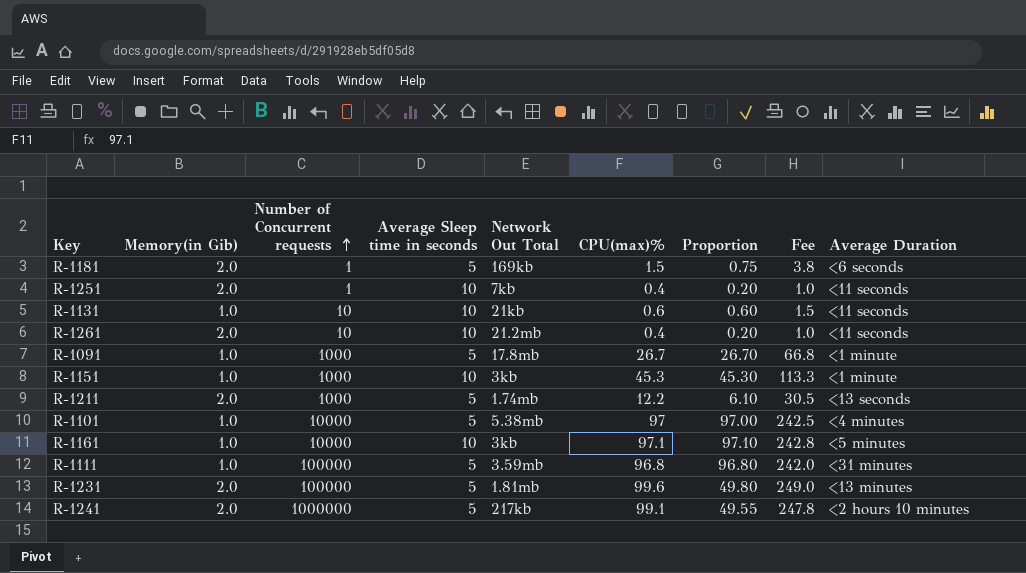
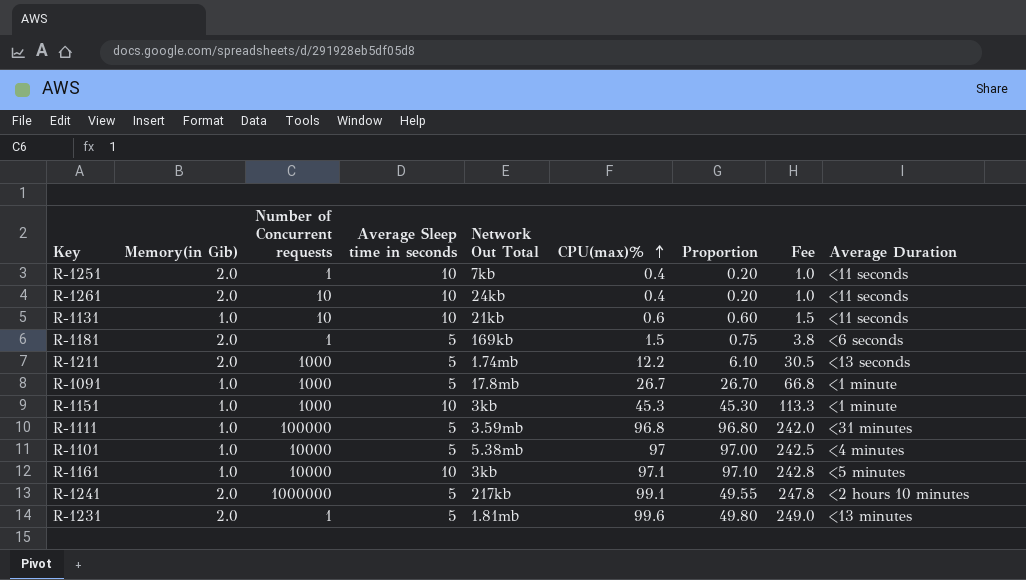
row order: Number of Concurrent requests ascending -> CPU(max)% ascending
R-1261 | Network Out Total: 21.2mb -> 24kb
R-1231 | Number of Concurrent requests: 100000 -> 1

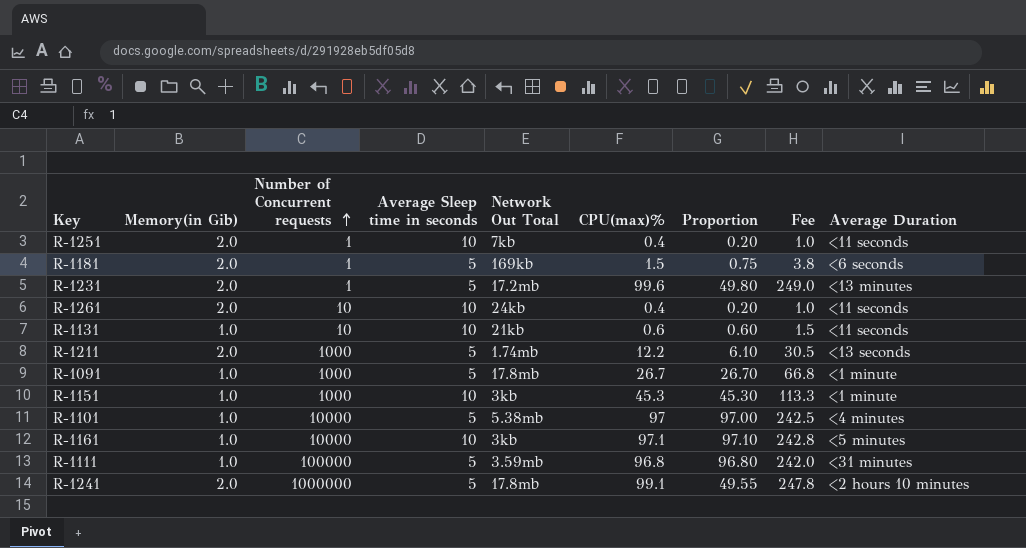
row order: CPU(max)% ascending -> Number of Concurrent requests ascending
R-1231 | Network Out Total: 1.81mb -> 17.2mb
R-1241 | Network Out Total: 217kb -> 17.8mb

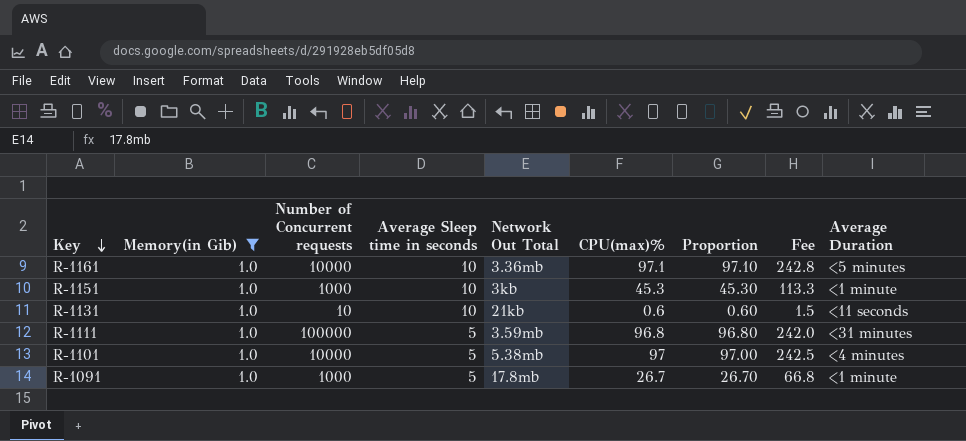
filter: none -> Memory(in Gib) = 1.0
row order: Number of Concurrent requests ascending -> Key descending
R-1161 | Network Out Total: 3kb -> 3.36mb

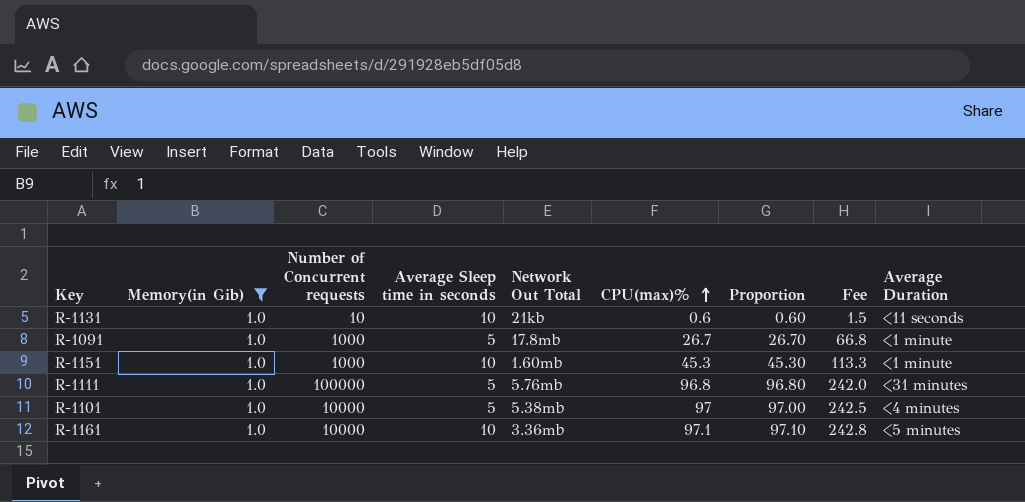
row order: Key descending -> CPU(max)% ascending
R-1151 | Network Out Total: 3kb -> 1.60mb
R-1111 | Network Out Total: 3.59mb -> 5.76mb

